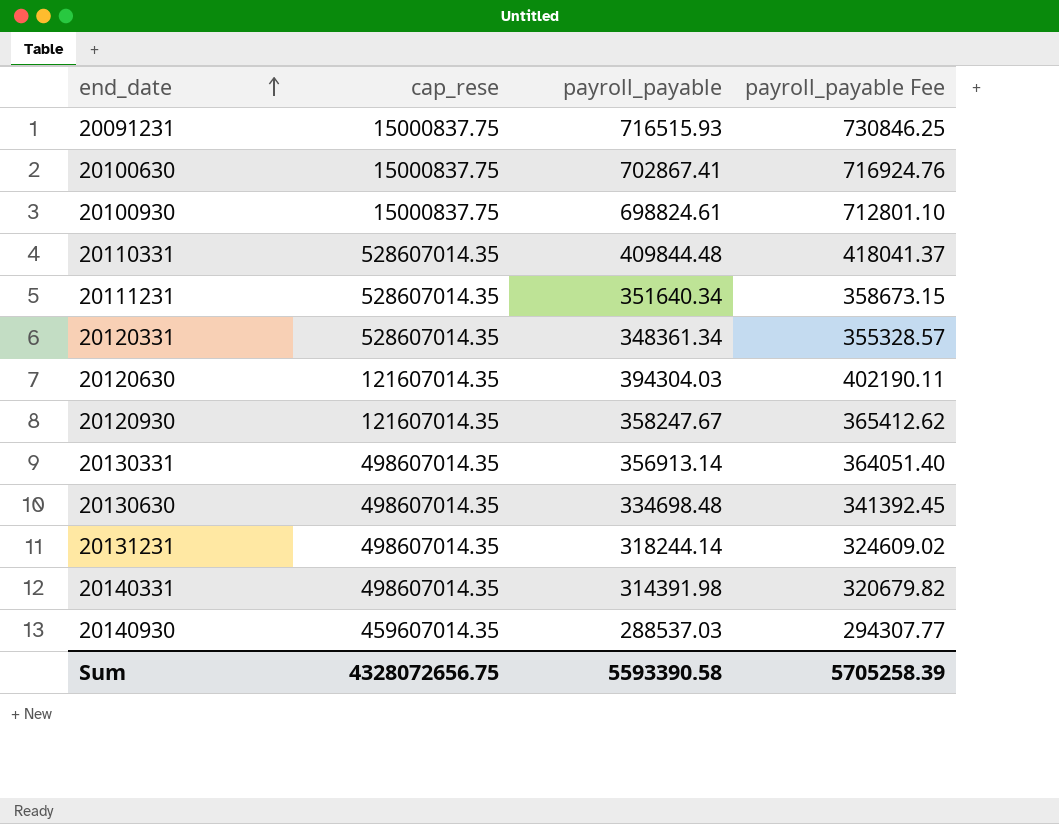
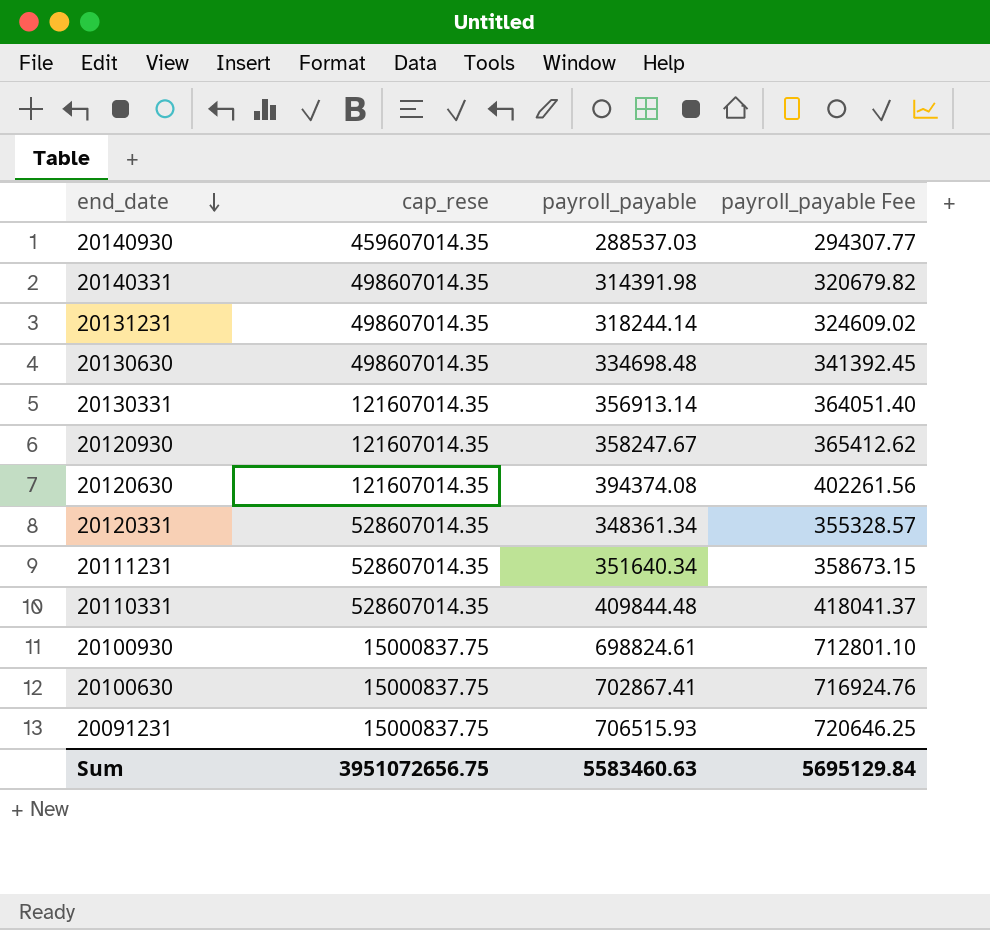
row order: end_date ascending -> end_date descending
20130331 | cap_rese: 498607014.35 -> 121607014.35
20120630 | payroll_payable: 394304.03 -> 394374.08
20120630 | payroll_payable Fee: 402190.11 -> 402261.56
20091231 | payroll_payable: 716515.93 -> 706515.93
20091231 | payroll_payable Fee: 730846.25 -> 720646.25
Sum | cap_rese: 4328072656.75 -> 3951072656.75
Sum | payroll_payable: 5593390.58 -> 5583460.63
Sum | payroll_payable Fee: 5705258.39 -> 5695129.84

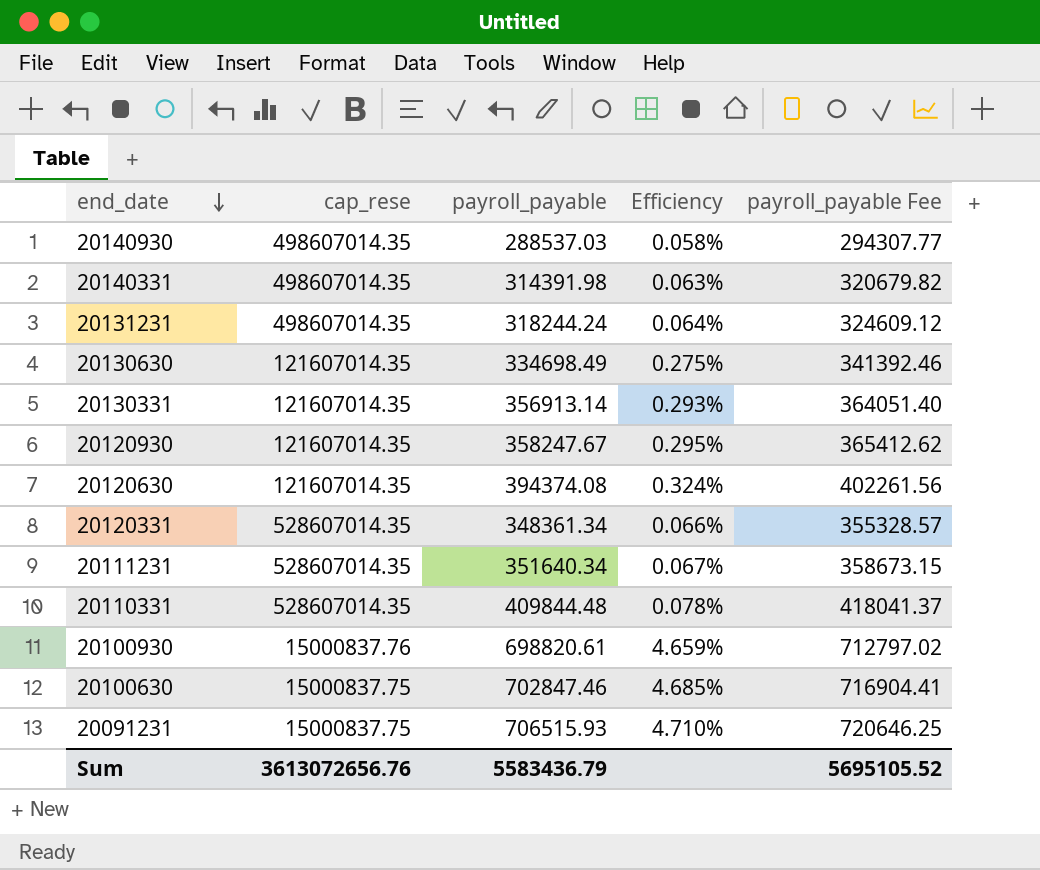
column Efficiency | formula: none -> [payroll_payable] / [cap_rese]
20140930 | cap_rese: 459607014.35 -> 498607014.35
20131231 | payroll_payable: 318244.14 -> 318244.24
20131231 | payroll_payable Fee: 324609.02 -> 324609.12
20130630 | cap_rese: 498607014.35 -> 121607014.35
20130630 | payroll_payable: 334698.48 -> 334698.49
20130630 | payroll_payable Fee: 341392.45 -> 341392.46
20100930 | cap_rese: 15000837.75 -> 15000837.76
20100930 | payroll_payable: 698824.61 -> 698820.61
20100930 | payroll_payable Fee: 712801.10 -> 712797.02
20100630 | payroll_payable: 702867.41 -> 702847.46
20100630 | payroll_payable Fee: 716924.76 -> 716904.41
Sum | cap_rese: 3951072656.75 -> 3613072656.76
Sum | payroll_payable: 5583460.63 -> 5583436.79
Sum | payroll_payable Fee: 5695129.84 -> 5695105.52

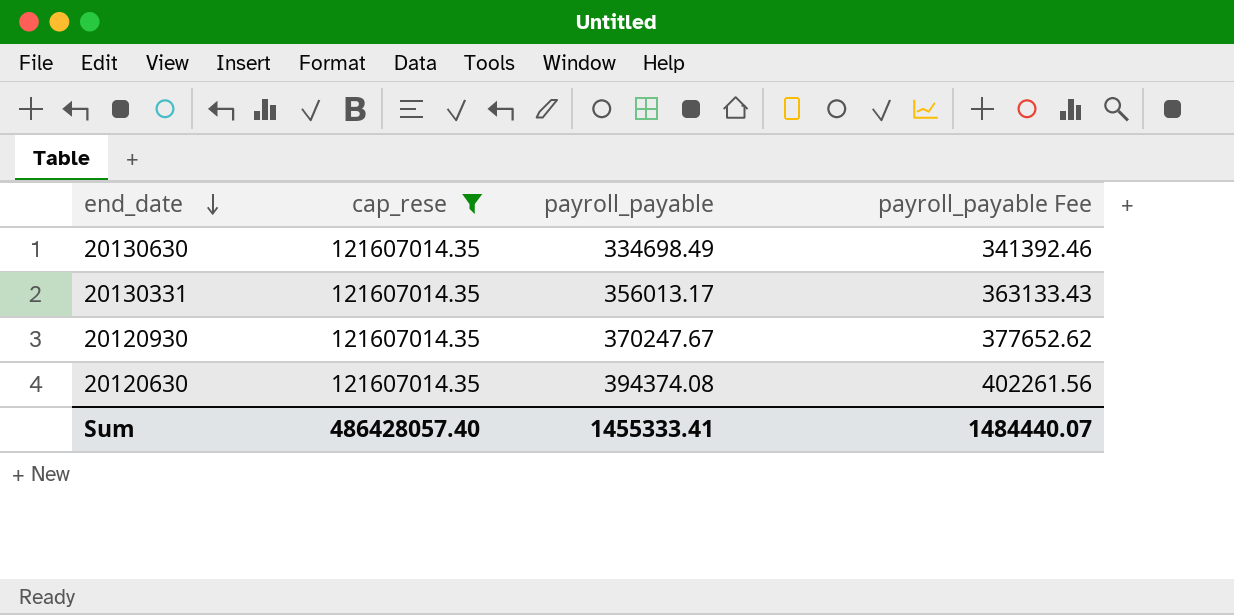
filter: none -> cap_rese = 121607014.35
column Efficiency | formula: [payroll_payable] / [cap_rese] -> none
20130331 | payroll_payable: 356913.14 -> 356013.17
20130331 | payroll_payable Fee: 364051.40 -> 363133.43
20120930 | payroll_payable: 358247.67 -> 370247.67
20120930 | payroll_payable Fee: 365412.62 -> 377652.62
Sum | cap_rese: 3613072656.76 -> 486428057.40
Sum | payroll_payable: 5583436.79 -> 1455333.41
Sum | payroll_payable Fee: 5695105.52 -> 1484440.07

